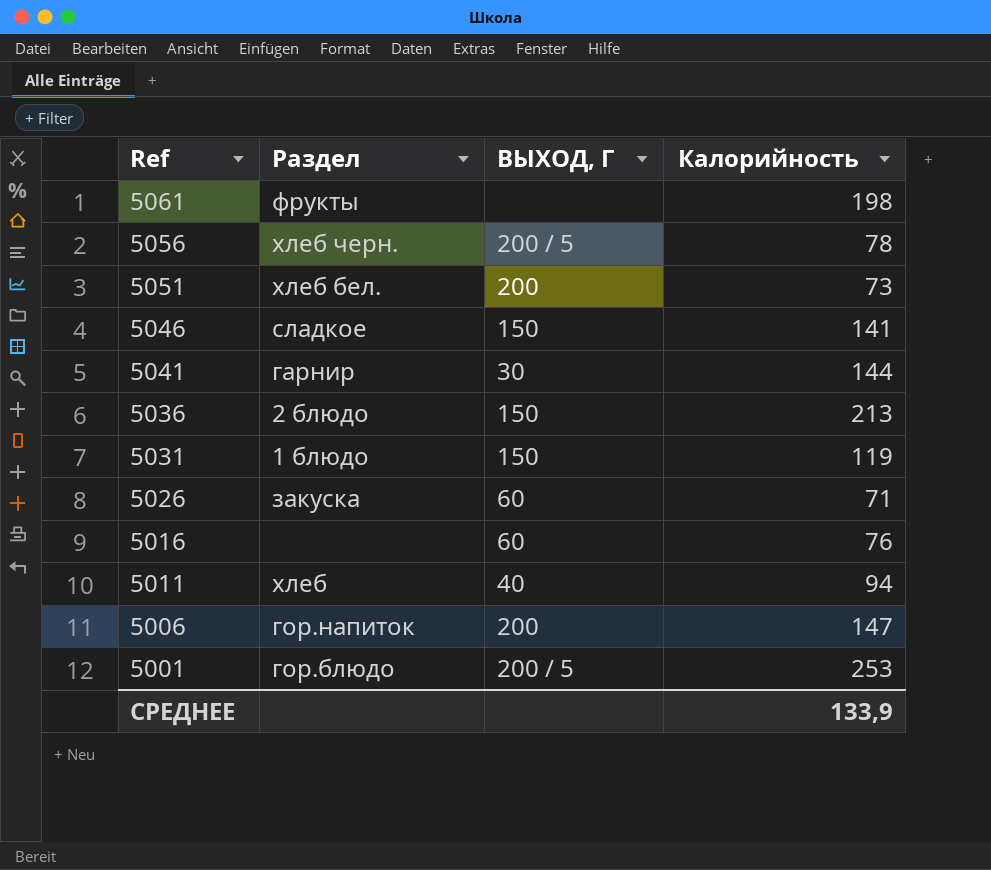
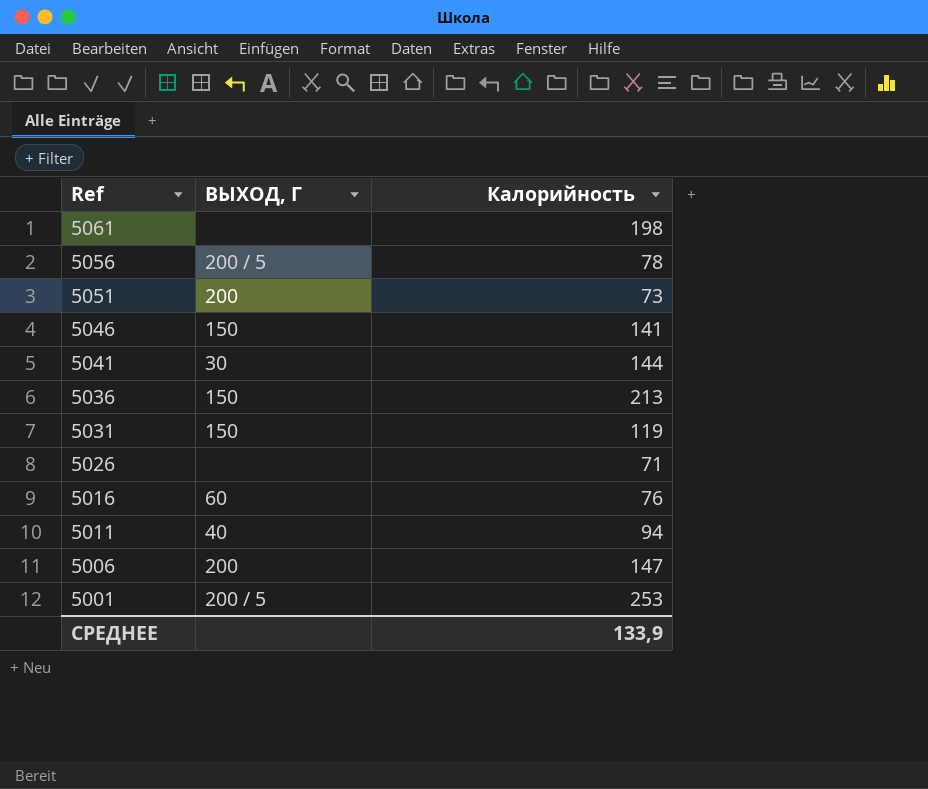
column Раздел | position: 2 -> none
5026 | ВЫХОД, Г: 60 -> none

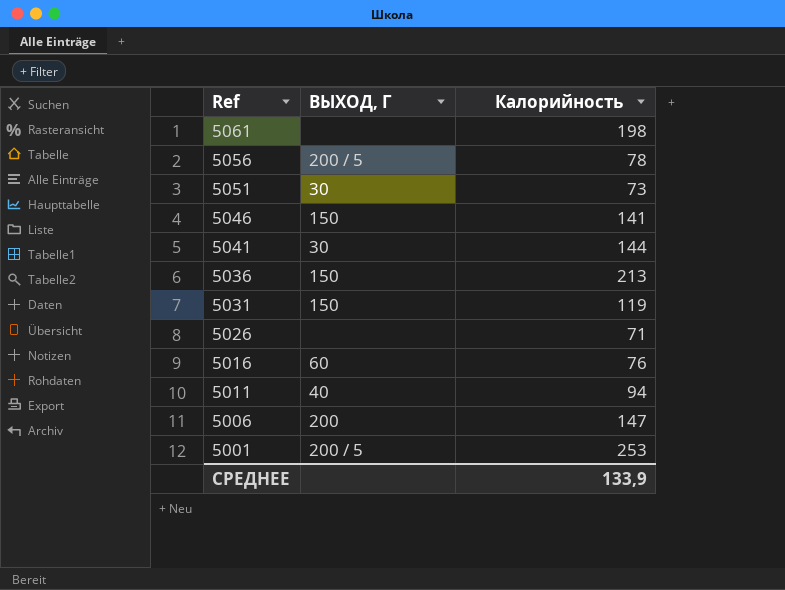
5051 | ВЫХОД, Г: 200 -> 30

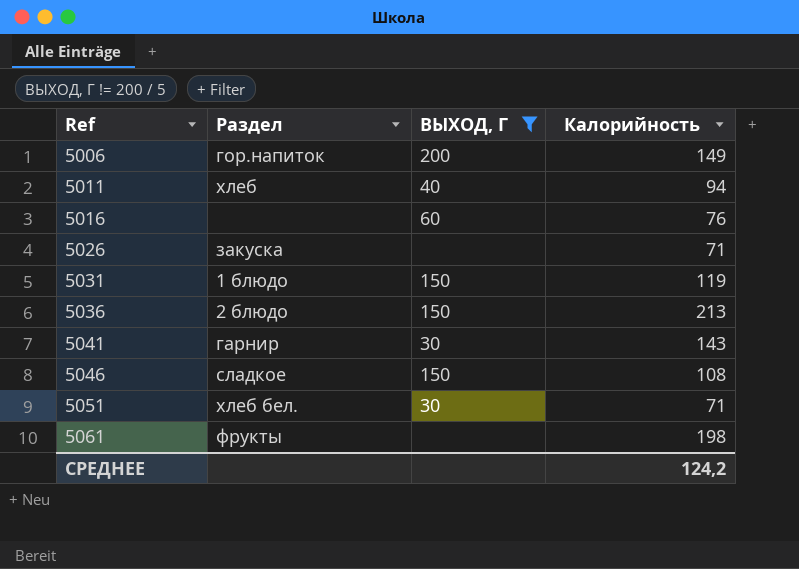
filter: none -> ВЫХОД, Г != 200 / 5
row order: Ref descending -> Ref ascending
column Раздел | position: none -> 2
5006 | Калорийность: 147 -> 149
5041 | Калорийность: 144 -> 143
5046 | Калорийность: 141 -> 108
5051 | Калорийность: 73 -> 71
СРЕДНЕЕ | Калорийность: 133,9 -> 124,2

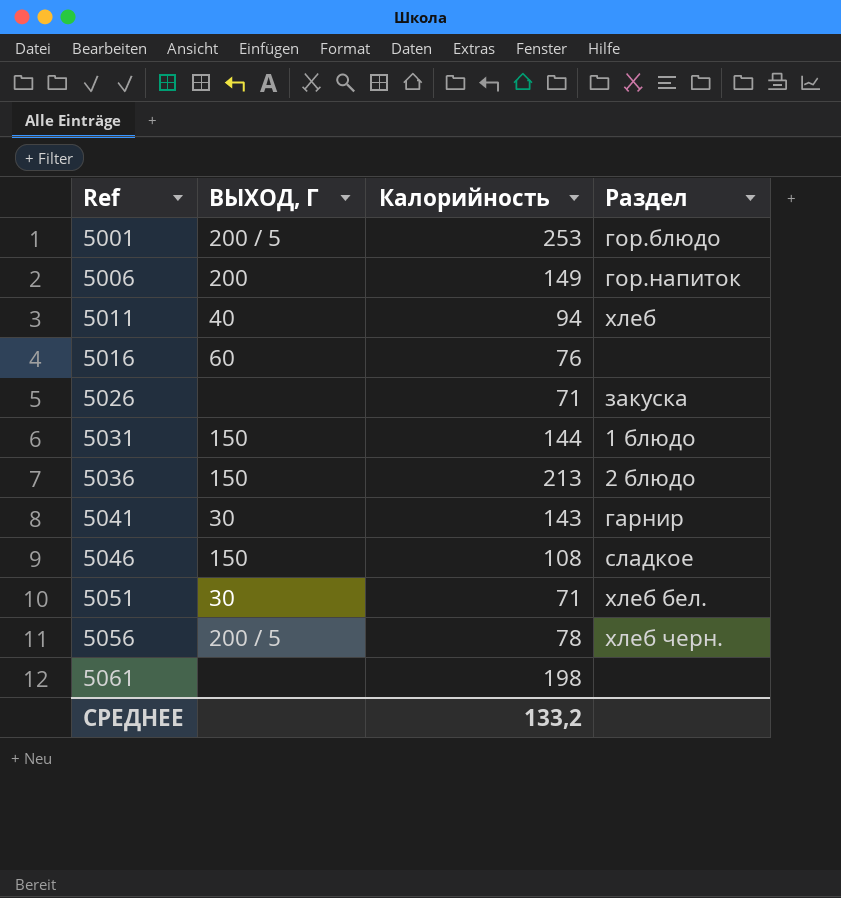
filter: ВЫХОД, Г != 200 / 5 -> none
column Раздел | position: 2 -> 4
5031 | Калорийность: 119 -> 144
5061 | Раздел: фрукты -> none
СРЕДНЕЕ | Калорийность: 124,2 -> 133,2

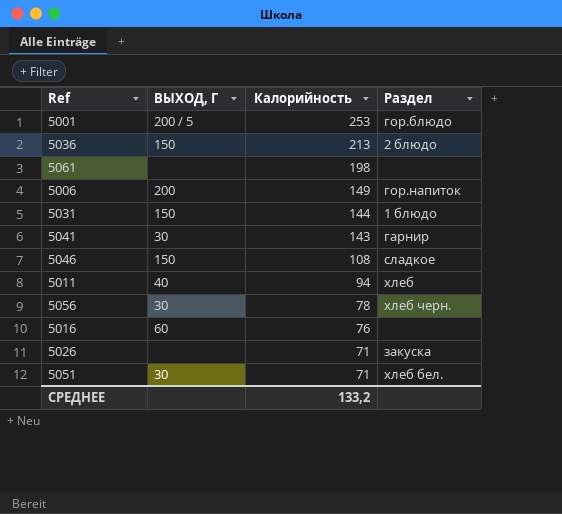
row order: Ref ascending -> Калорийность descending
5056 | ВЫХОД, Г: 200 / 5 -> 30

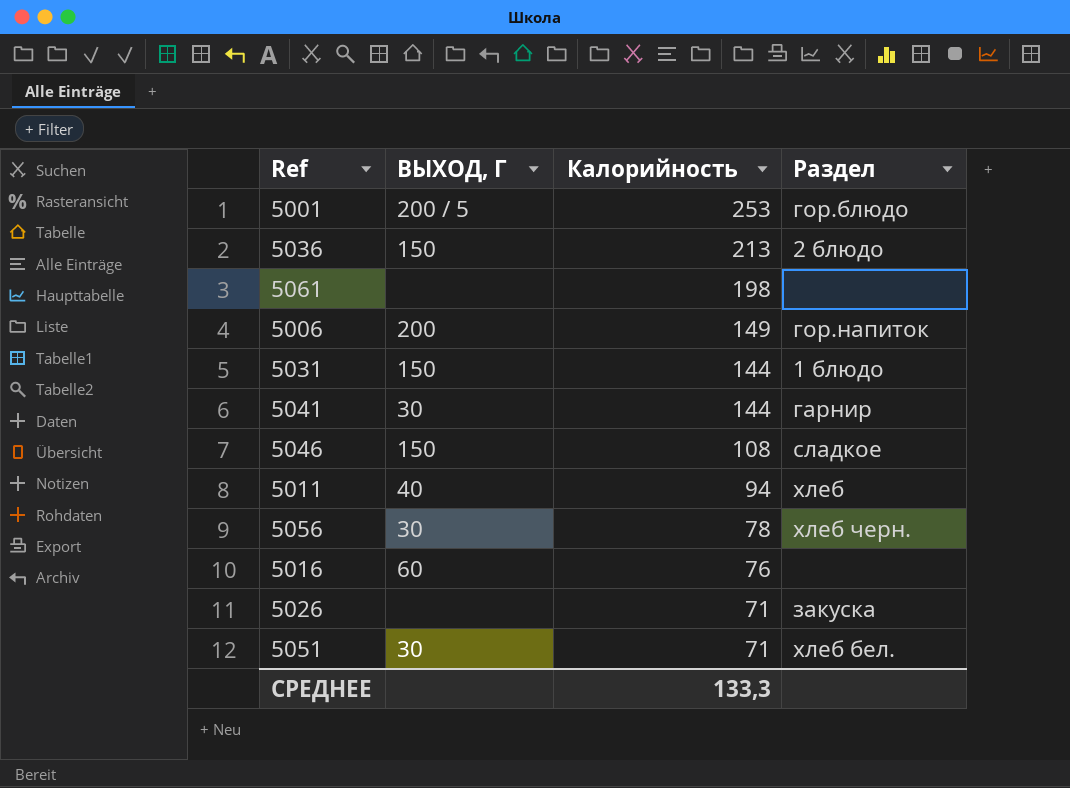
5041 | Калорийность: 143 -> 144
СРЕДНЕЕ | Калорийность: 133,2 -> 133,3

